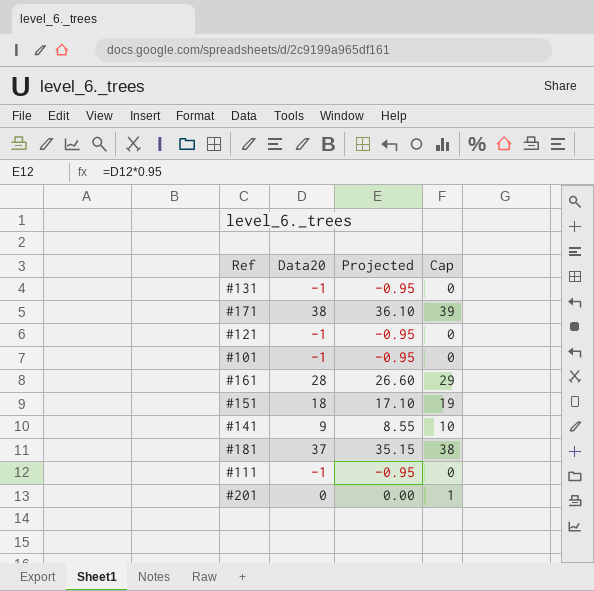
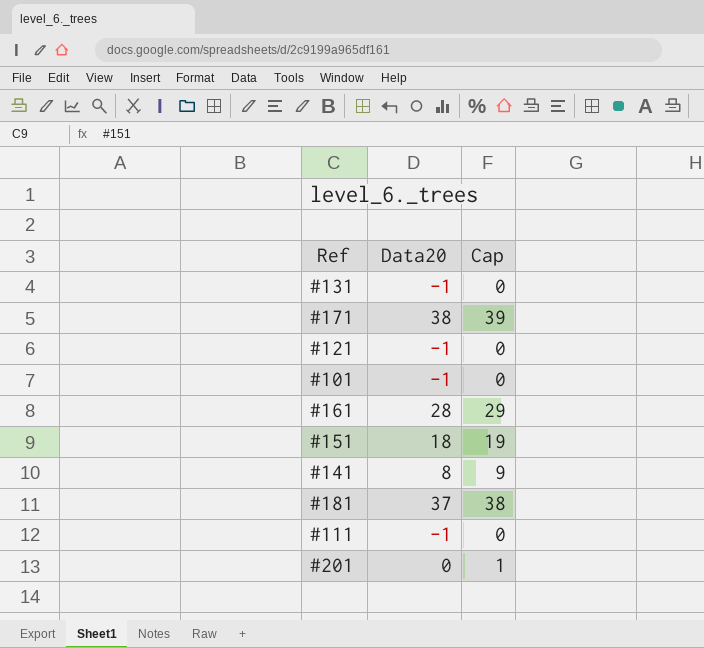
column Projected | formula: [Data20] * 0.95 -> none
#141 | Data20: 9 -> 8
#141 | Cap: 10 -> 9

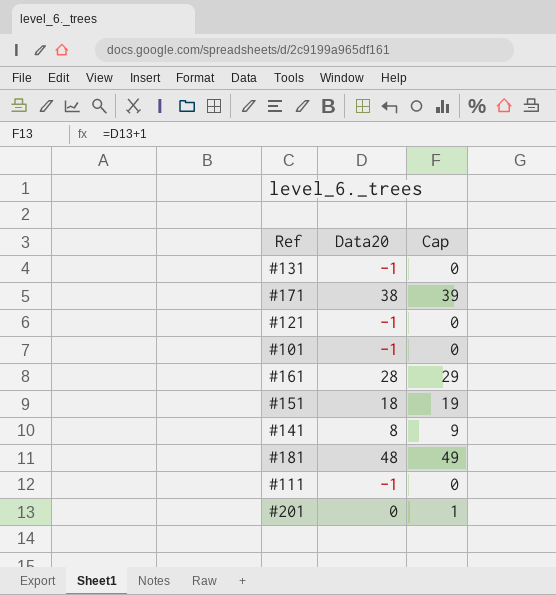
#181 | Data20: 37 -> 48
#181 | Cap: 38 -> 49

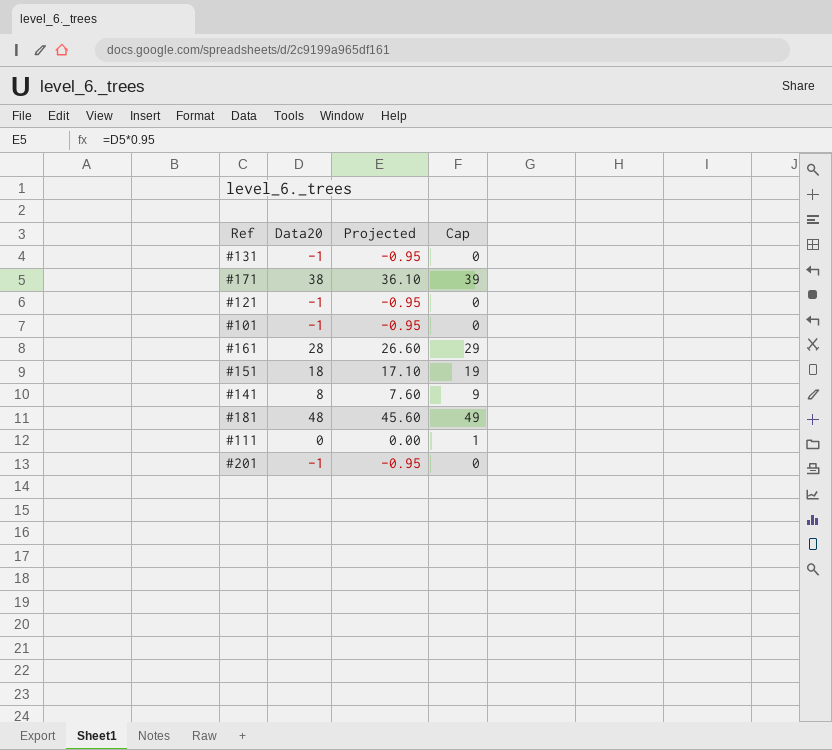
column Projected | formula: none -> [Data20] * 0.95
#111 | Data20: -1 -> 0
#111 | Cap: 0 -> 1
#201 | Data20: 0 -> -1
#201 | Cap: 1 -> 0

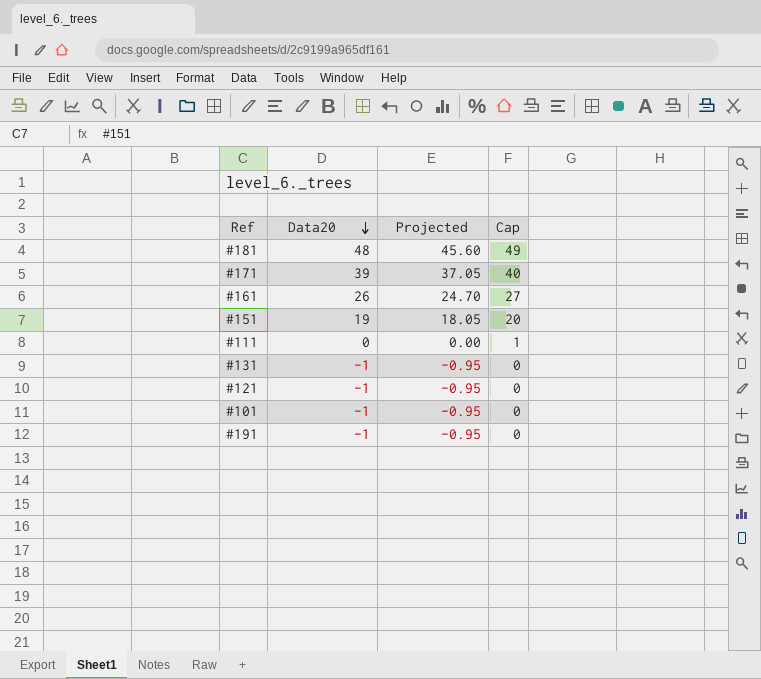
row order: none -> Data20 descending
row #141: 8 | 7.60 | 9 -> none
row #201: -1 | -0.95 | 0 -> none
#171 | Data20: 38 -> 39
#171 | Projected: 36.10 -> 37.05
#171 | Cap: 39 -> 40
#161 | Data20: 28 -> 26
#161 | Projected: 26.60 -> 24.70
#161 | Cap: 29 -> 27
#151 | Data20: 18 -> 19
#151 | Projected: 17.10 -> 18.05
#151 | Cap: 19 -> 20
row #191: none -> -1 | -0.95 | 0

